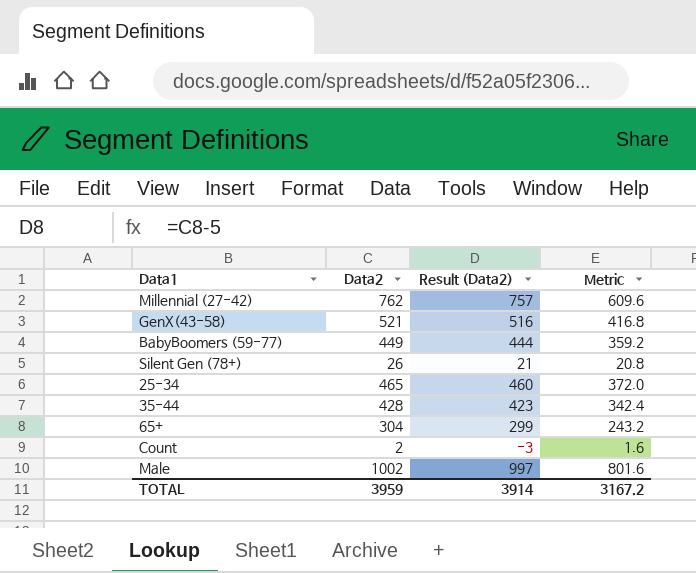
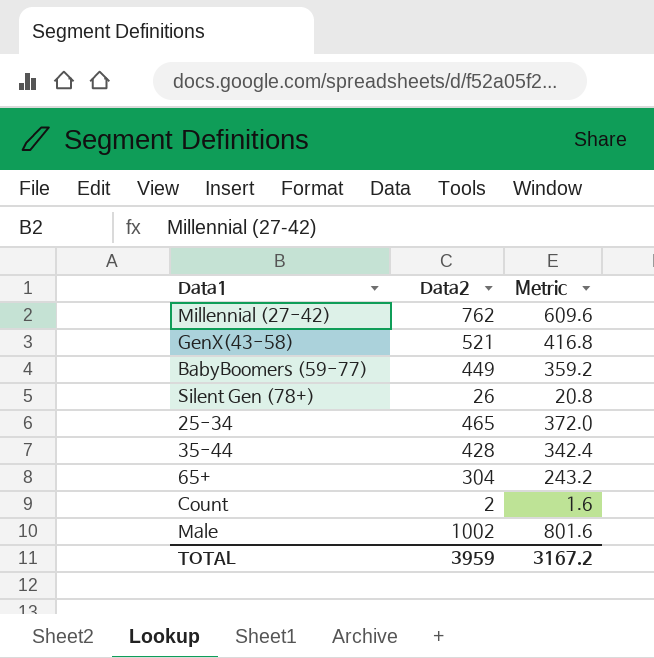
column Result (Data2) | formula: [Data2] - 5 -> none

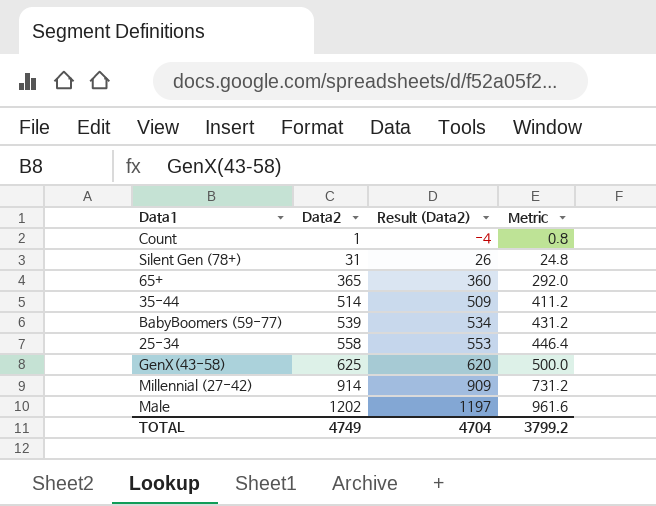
row order: none -> Data2 ascending
column Result (Data2) | formula: none -> [Data2] - 5
Count | Data2: 2 -> 1
Count | Metric: 1.6 -> 0.8
Silent Gen (78+) | Data2: 26 -> 31
Silent Gen (78+) | Metric: 20.8 -> 24.8
65+ | Data2: 304 -> 365
65+ | Metric: 243.2 -> 292.0
35-44 | Data2: 428 -> 514
35-44 | Metric: 342.4 -> 411.2
BabyBoomers (59-77) | Data2: 449 -> 539
BabyBoomers (59-77) | Metric: 359.2 -> 431.2
25-34 | Data2: 465 -> 558
25-34 | Metric: 372.0 -> 446.4
GenX(43-58) | Data2: 521 -> 625
GenX(43-58) | Metric: 416.8 -> 500.0
Millennial (27-42) | Data2: 762 -> 914
Millennial (27-42) | Metric: 609.6 -> 731.2
Male | Data2: 1002 -> 1202
Male | Metric: 801.6 -> 961.6
TOTAL | Data2: 3959 -> 4749
TOTAL | Metric: 3167.2 -> 3799.2

